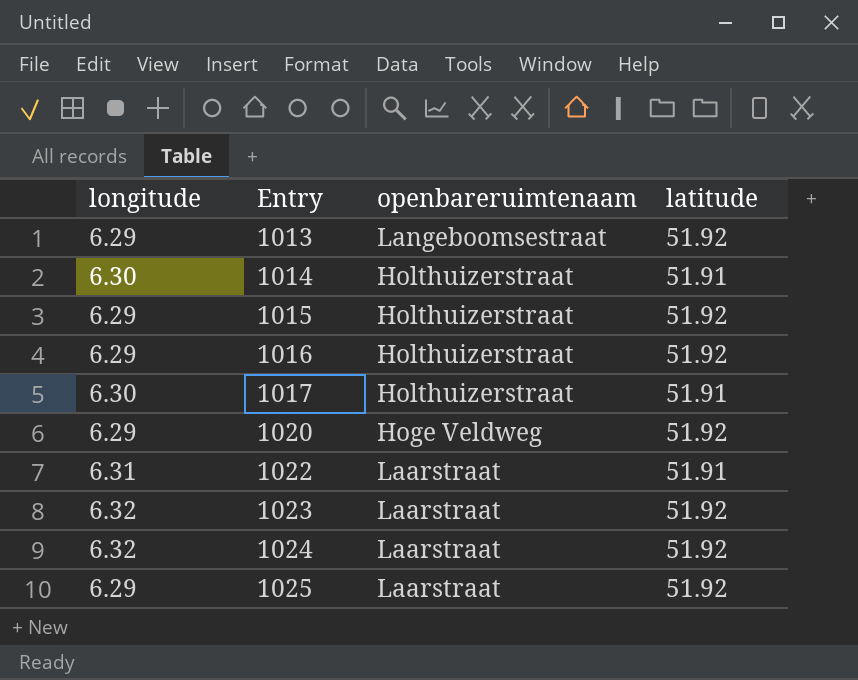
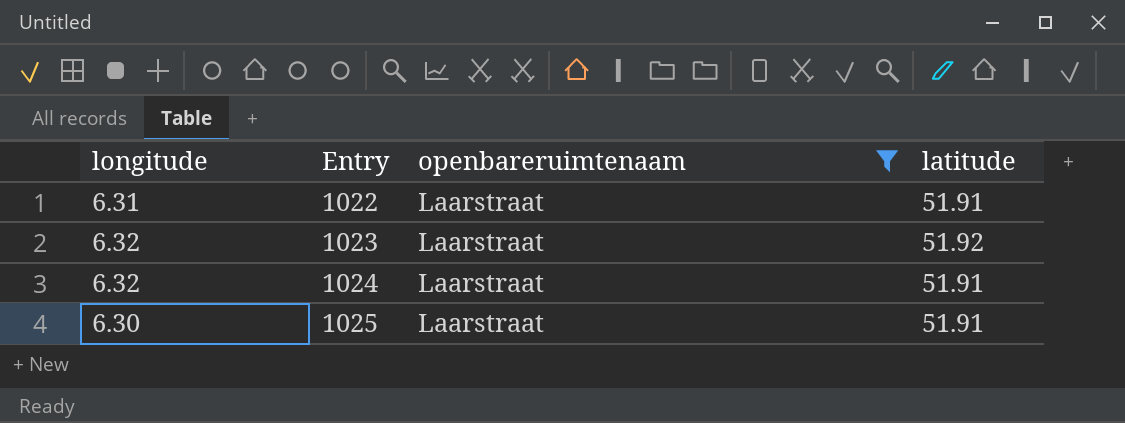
filter: none -> openbareruimtenaam = Laarstraat
1024 | latitude: 51.92 -> 51.91
1025 | longitude: 6.29 -> 6.30
1025 | latitude: 51.92 -> 51.91

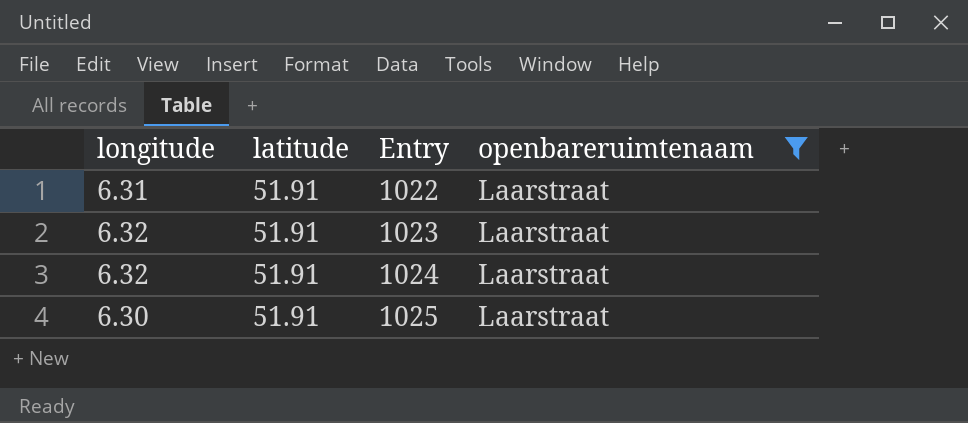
column latitude | position: 4 -> 2
1023 | latitude: 51.92 -> 51.91

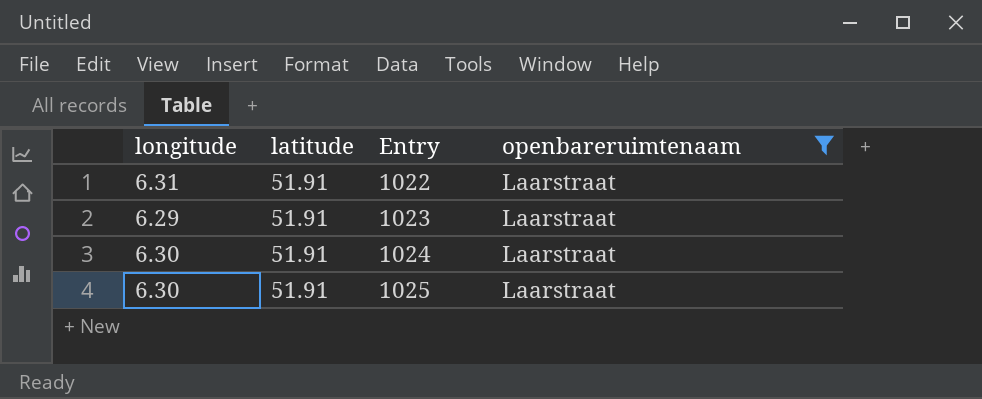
1023 | longitude: 6.32 -> 6.29
1024 | longitude: 6.32 -> 6.30

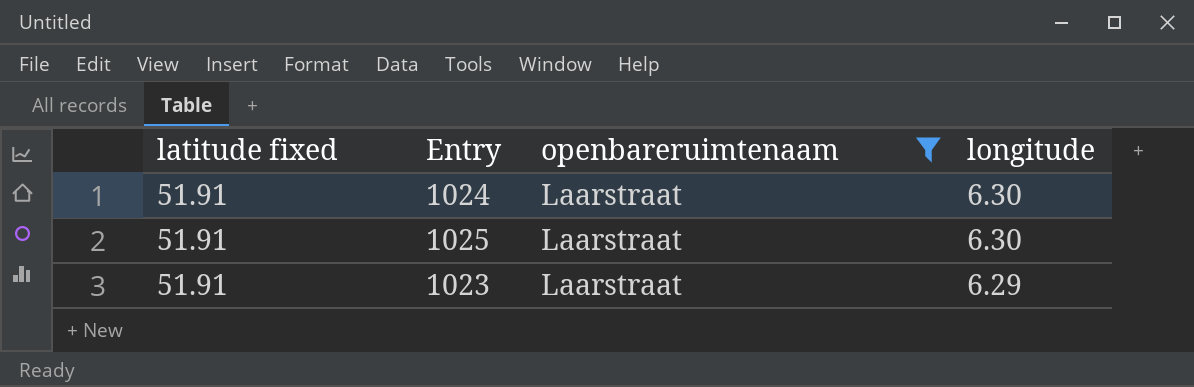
row order: Entry ascending -> longitude descending
column name: latitude -> latitude fixed
column longitude | position: 1 -> 4
row 1022: 6.31 | 51.91 | Laarstraat -> none

